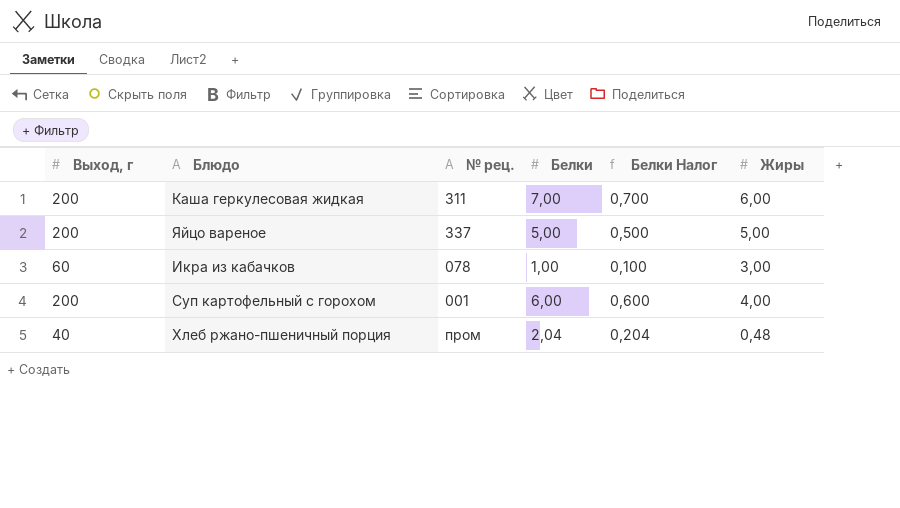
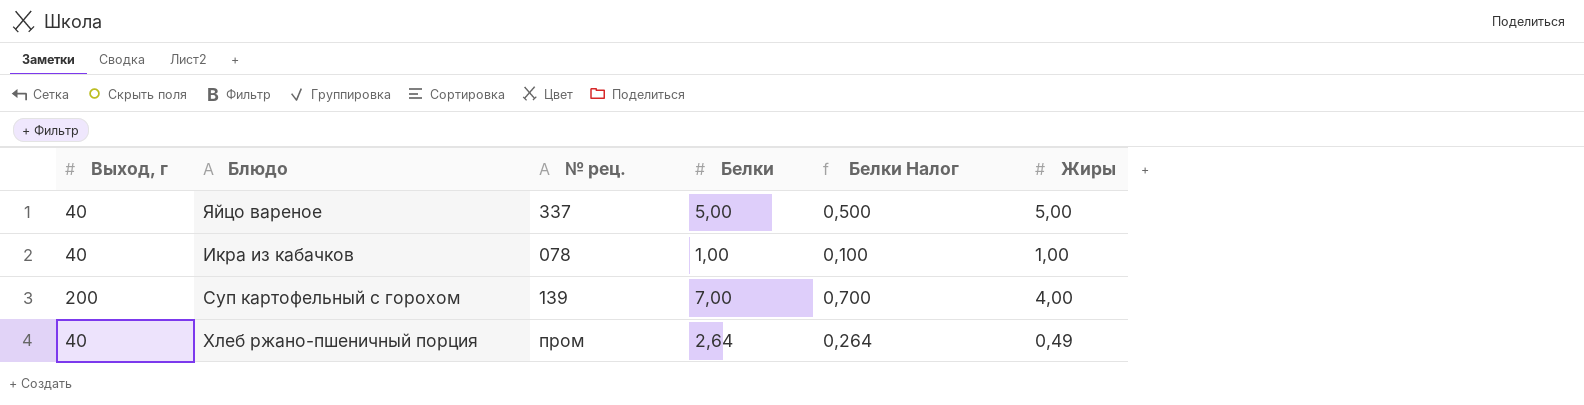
row Каша геркулесовая жидкая: 200 | 311 | 7,00 | 0,700 | 6,00 -> none
Яйцо вареное | Выход, г: 200 -> 40
Икра из кабачков | Выход, г: 60 -> 40
Икра из кабачков | Жиры: 3,00 -> 1,00
Суп картофельный с горохом | № рец.: 001 -> 139
Суп картофельный с горохом | Белки: 6,00 -> 7,00
Суп картофельный с горохом | Белки Налог: 0,600 -> 0,700
Хлеб ржано-пшеничный порция | Белки: 2,04 -> 2,64
Хлеб ржано-пшеничный порция | Белки Налог: 0,204 -> 0,264
Хлеб ржано-пшеничный порция | Жиры: 0,48 -> 0,49

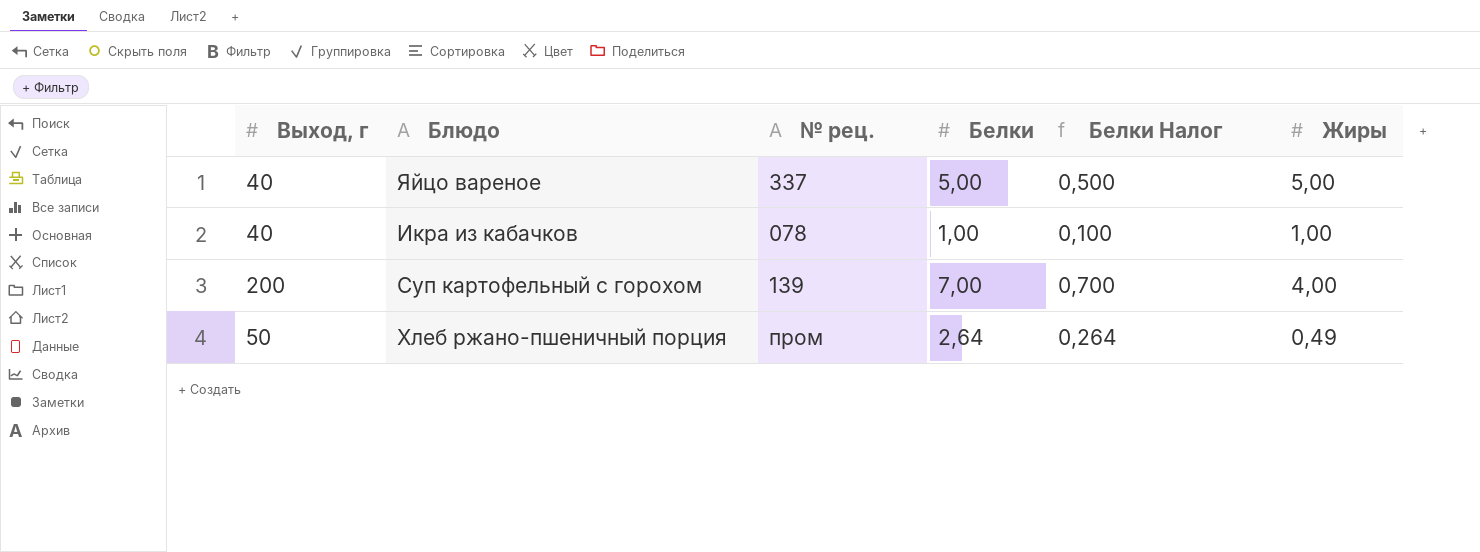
Хлеб ржано-пшеничный порция | Выход, г: 40 -> 50

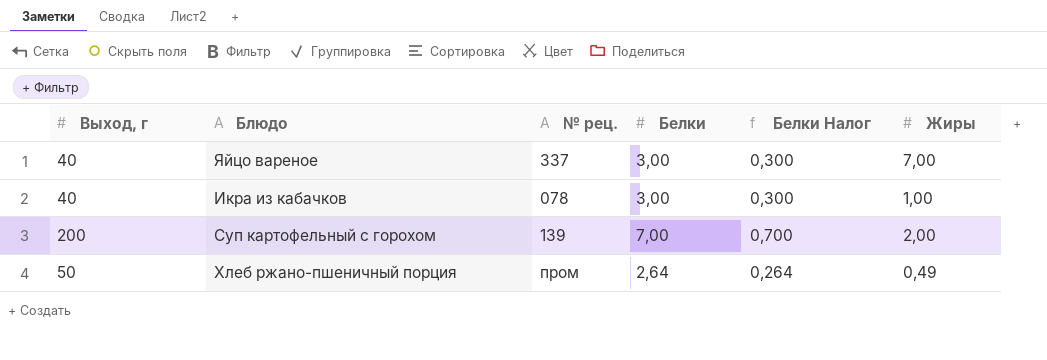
Яйцо вареное | Белки: 5,00 -> 3,00
Яйцо вареное | Белки Налог: 0,500 -> 0,300
Яйцо вареное | Жиры: 5,00 -> 7,00
Икра из кабачков | Белки: 1,00 -> 3,00
Икра из кабачков | Белки Налог: 0,100 -> 0,300
Суп картофельный с горохом | Жиры: 4,00 -> 2,00

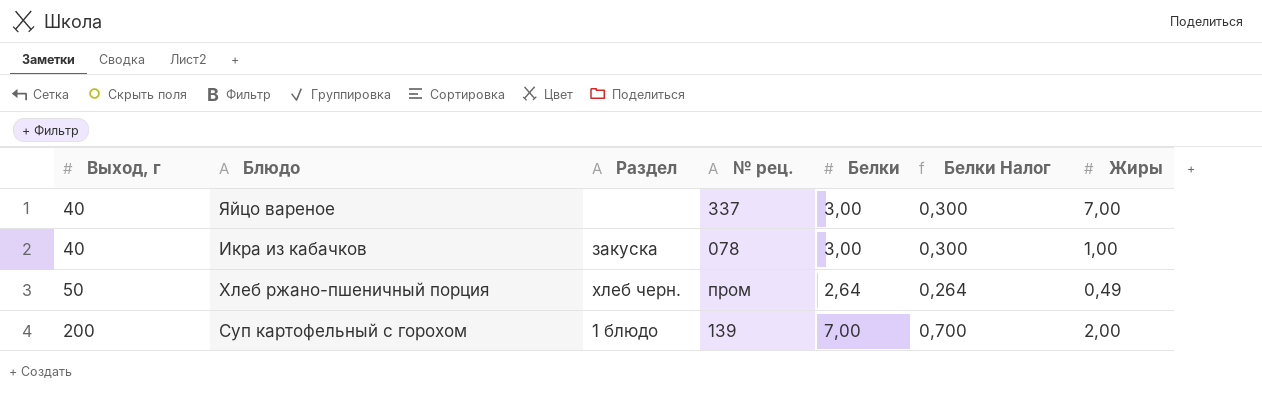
row order: none -> Выход, г ascending
column Раздел | position: none -> 3

